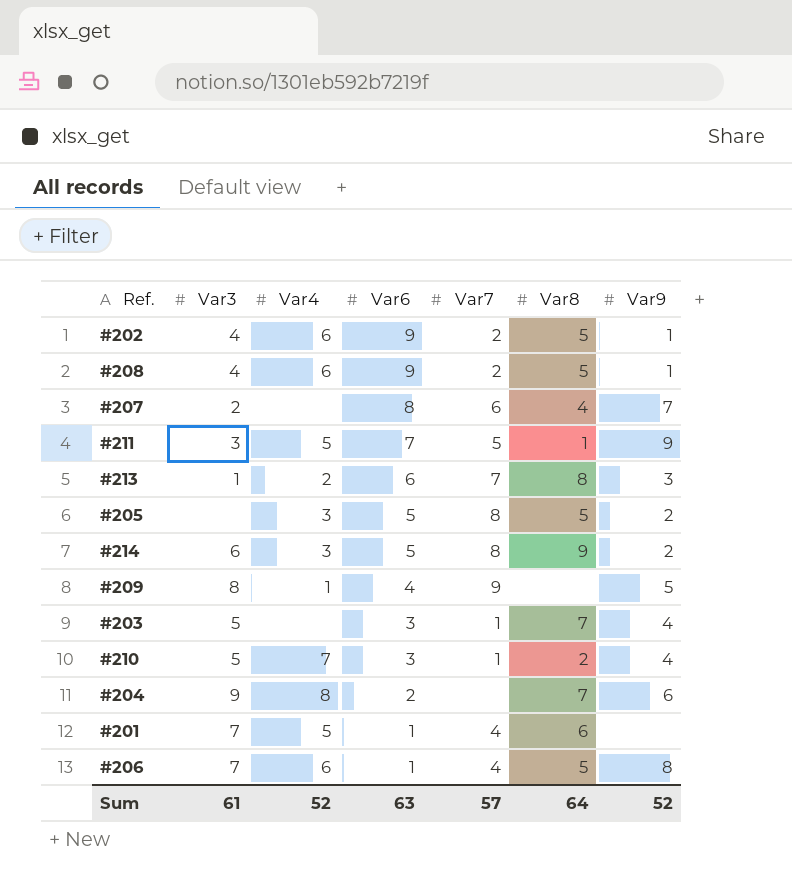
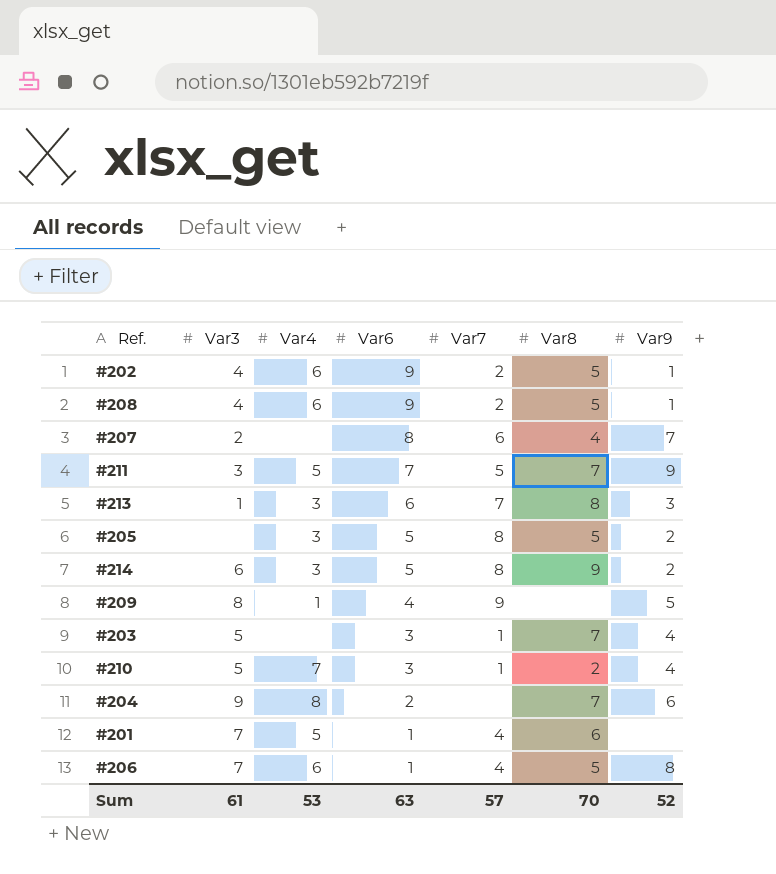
#211 | Var8: 1 -> 7
#213 | Var4: 2 -> 3
Sum | Var4: 52 -> 53
Sum | Var8: 64 -> 70

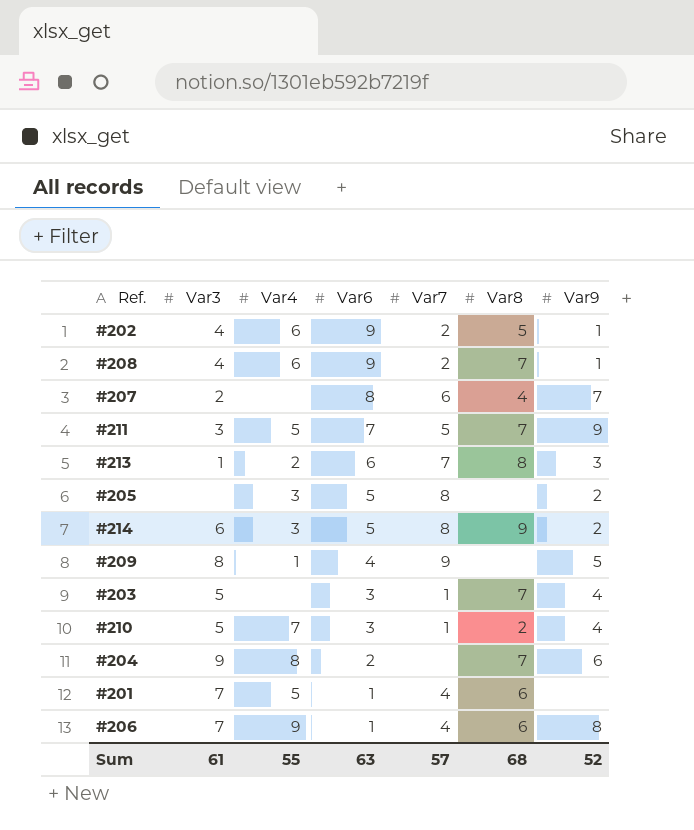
#208 | Var8: 5 -> 7
#213 | Var4: 3 -> 2
#205 | Var8: 5 -> none
#206 | Var4: 6 -> 9
#206 | Var8: 5 -> 6
Sum | Var4: 53 -> 55
Sum | Var8: 70 -> 68

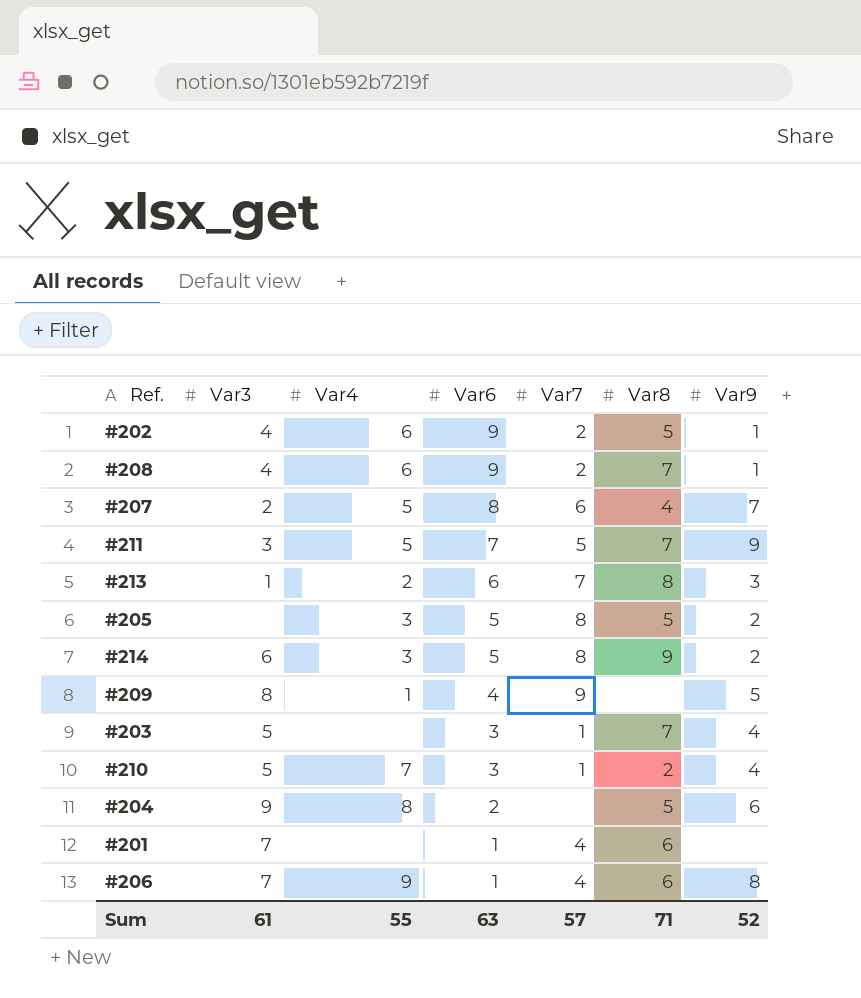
#207 | Var4: none -> 5
#205 | Var8: none -> 5
#204 | Var8: 7 -> 5
#201 | Var4: 5 -> none
Sum | Var8: 68 -> 71

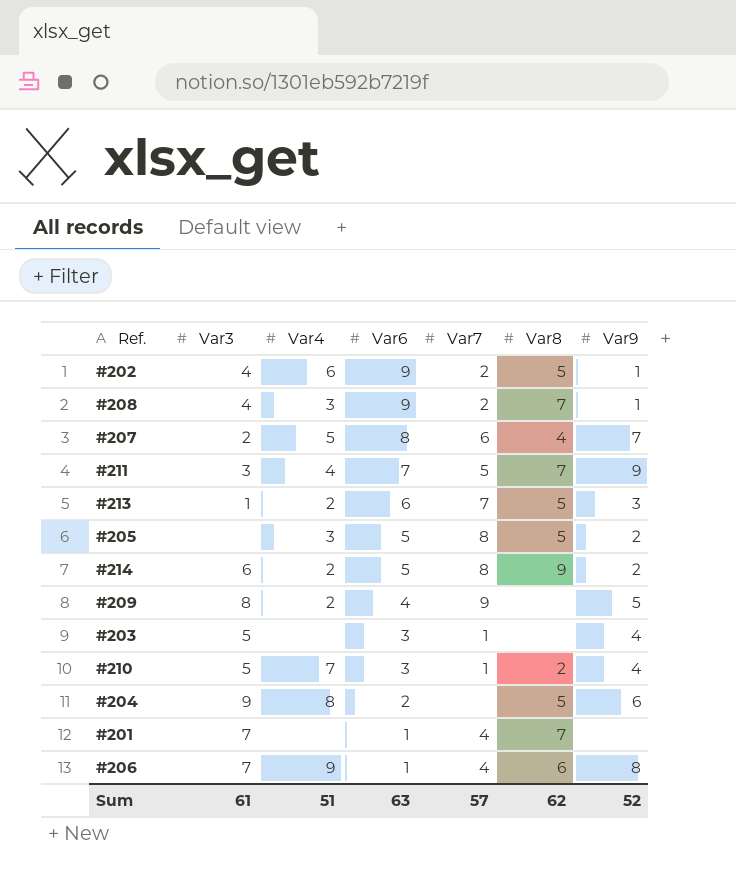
#208 | Var4: 6 -> 3
#211 | Var4: 5 -> 4
#213 | Var8: 8 -> 5
#214 | Var4: 3 -> 2
#209 | Var4: 1 -> 2
#203 | Var8: 7 -> none
#201 | Var8: 6 -> 7
Sum | Var4: 55 -> 51
Sum | Var8: 71 -> 62

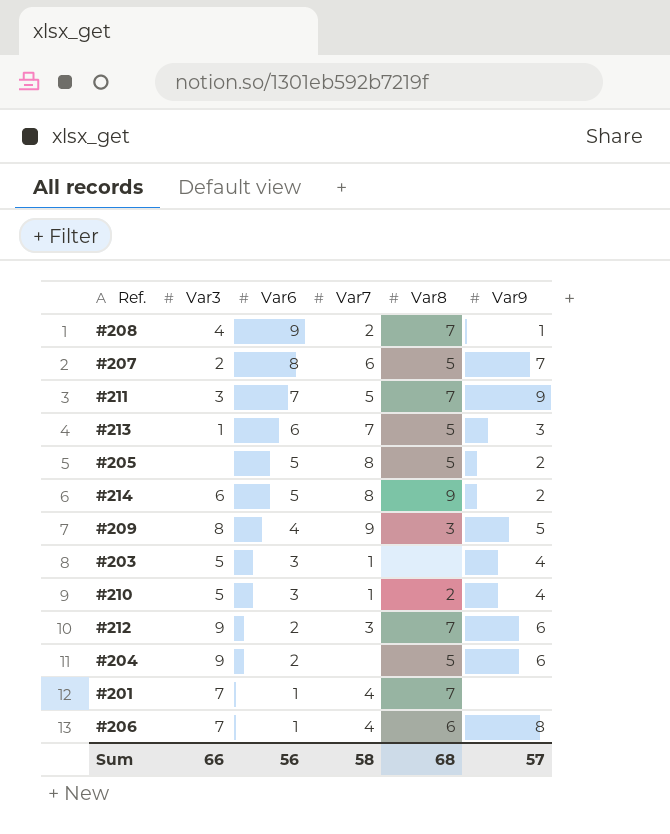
column Var4 | position: 3 -> none
row #202: 4 | 6 | 9 | 2 | 5 | 1 -> none
#207 | Var8: 4 -> 5
#209 | Var8: none -> 3
row #212: none -> 9 | 2 | 3 | 7 | 6
Sum | Var3: 61 -> 66
Sum | Var6: 63 -> 56
Sum | Var7: 57 -> 58
Sum | Var8: 62 -> 68
Sum | Var9: 52 -> 57

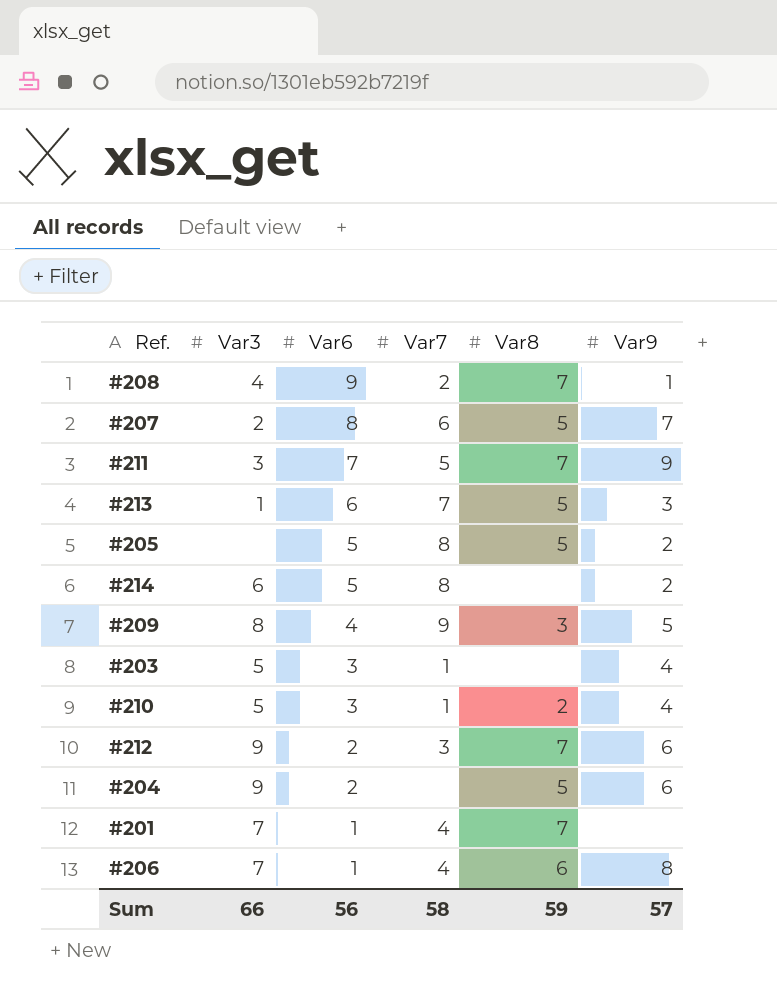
#214 | Var8: 9 -> none
Sum | Var8: 68 -> 59

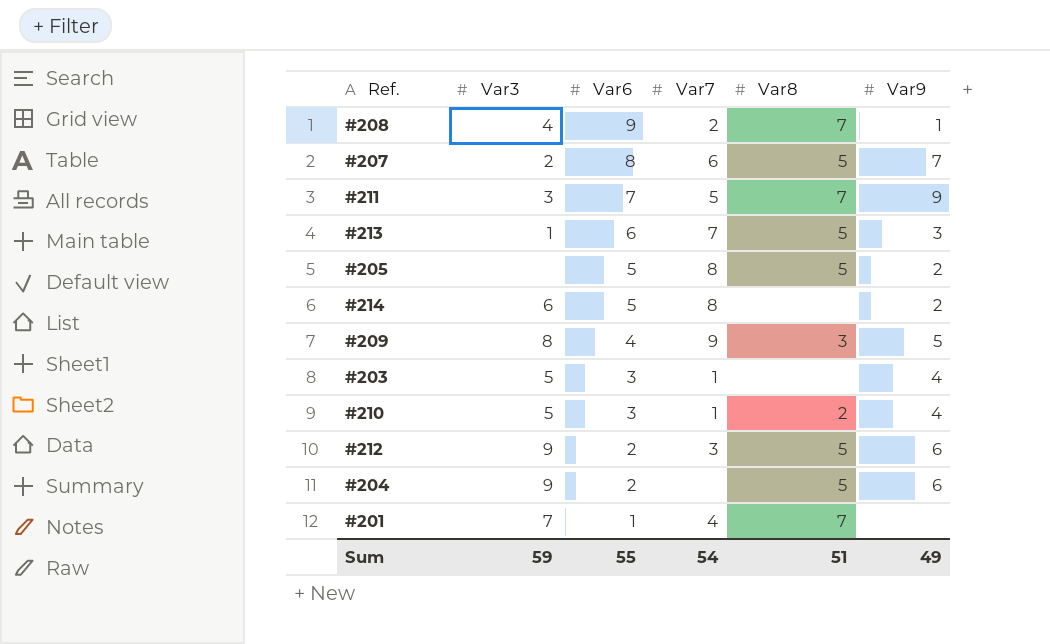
row #206: 7 | 1 | 4 | 6 | 8 -> none
#212 | Var8: 7 -> 5
Sum | Var3: 66 -> 59
Sum | Var6: 56 -> 55
Sum | Var7: 58 -> 54
Sum | Var8: 59 -> 51
Sum | Var9: 57 -> 49

